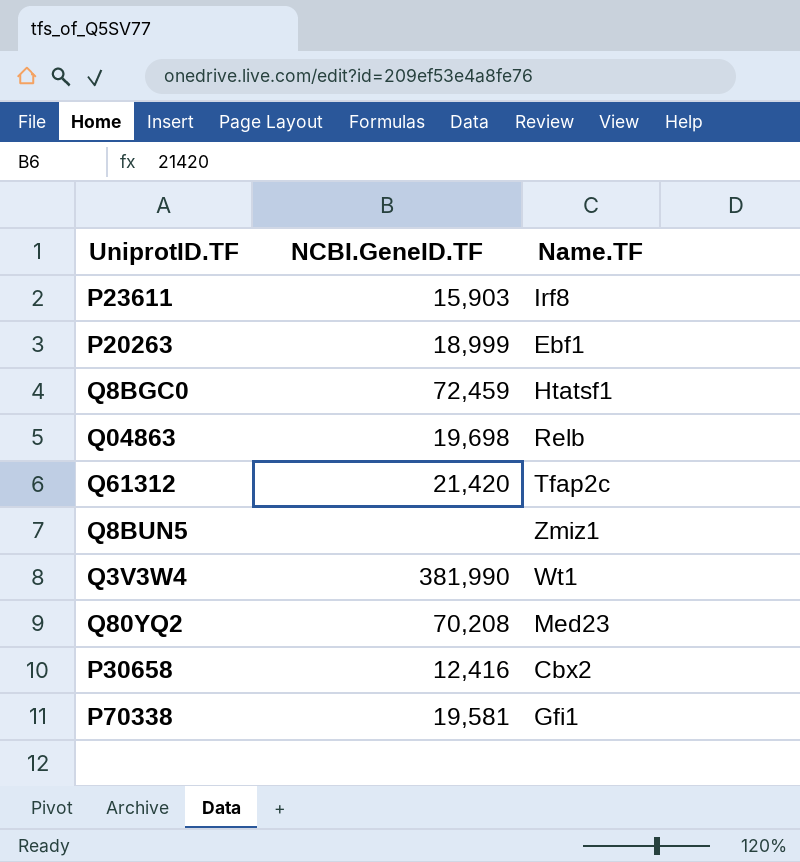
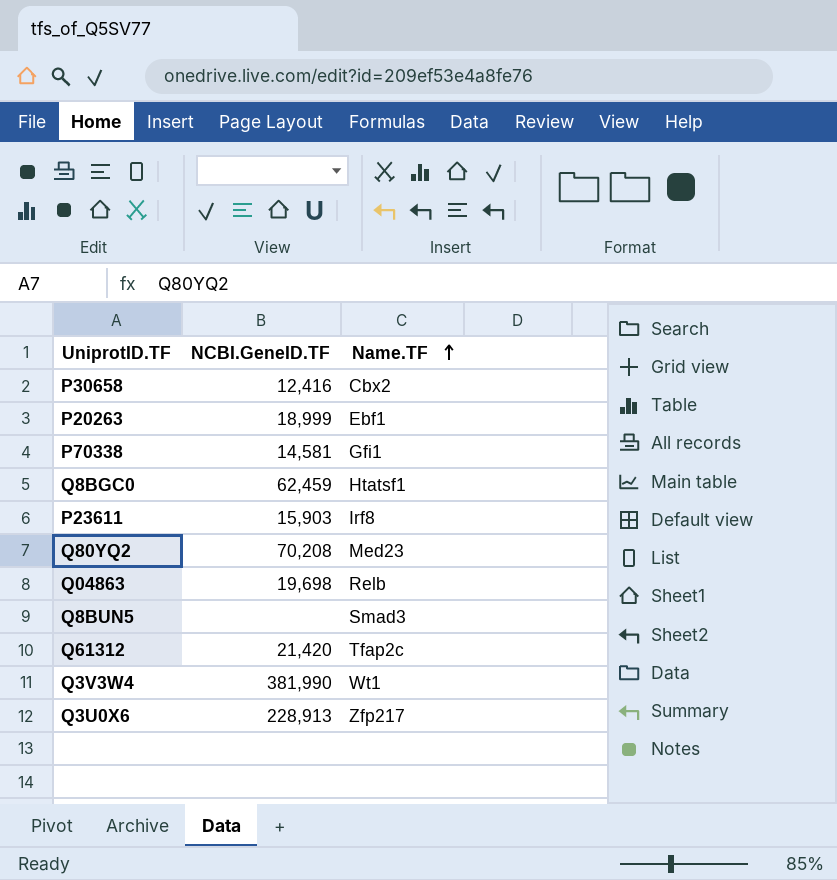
row order: none -> Name.TF ascending
P70338 | NCBI.GeneID.TF: 19,581 -> 14,581
Q8BGC0 | NCBI.GeneID.TF: 72,459 -> 62,459
Q8BUN5 | Name.TF: Zmiz1 -> Smad3
row Q3U0X6: none -> 228,913 | Zfp217

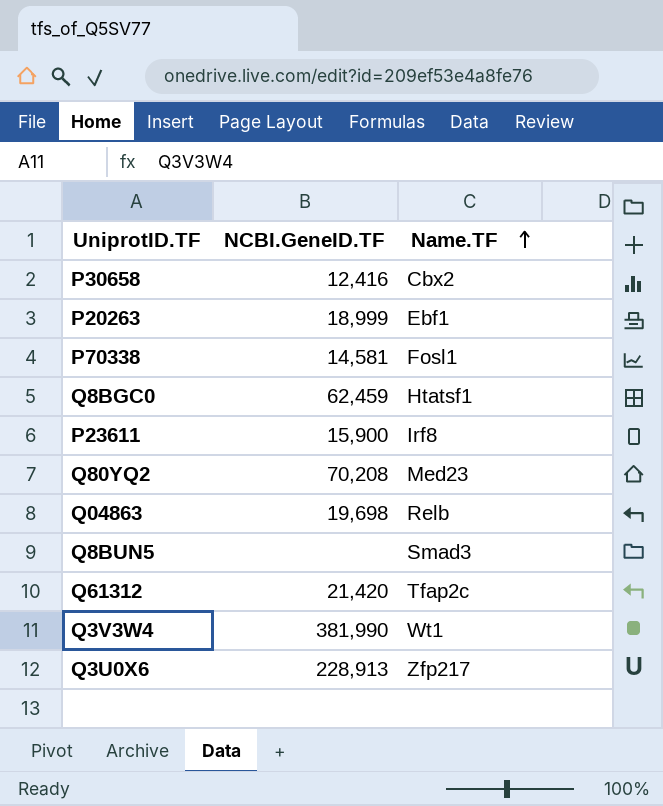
P70338 | Name.TF: Gfi1 -> Fosl1
P23611 | NCBI.GeneID.TF: 15,903 -> 15,900

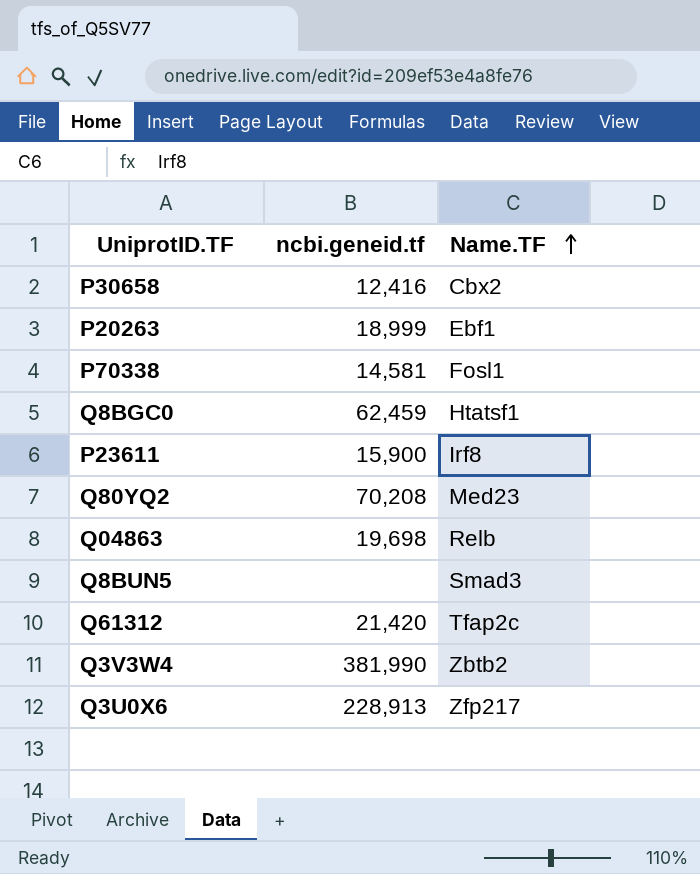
column name: NCBI.GeneID.TF -> ncbi.geneid.tf
Q3V3W4 | Name.TF: Wt1 -> Zbtb2

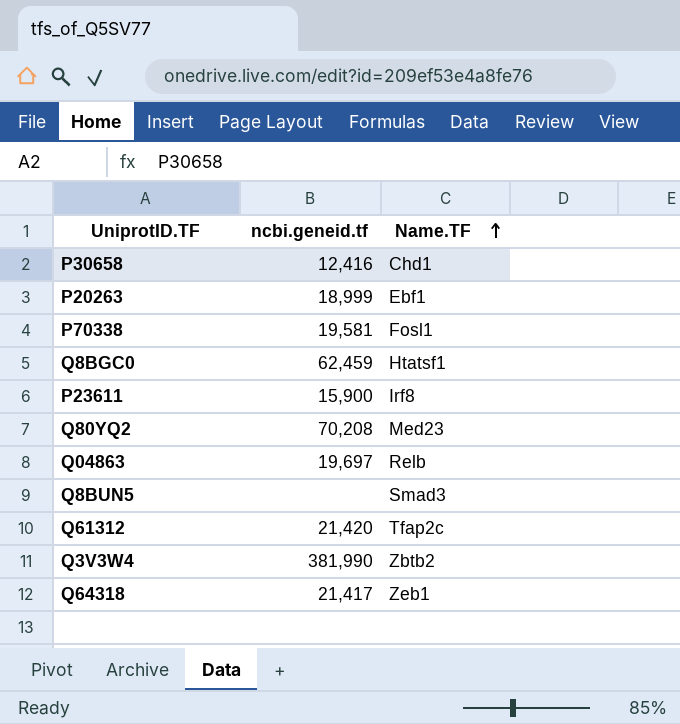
row Q3U0X6: 228,913 | Zfp217 -> none
P30658 | Name.TF: Cbx2 -> Chd1
P70338 | ncbi.geneid.tf: 14,581 -> 19,581
Q04863 | ncbi.geneid.tf: 19,698 -> 19,697
row Q64318: none -> 21,417 | Zeb1

